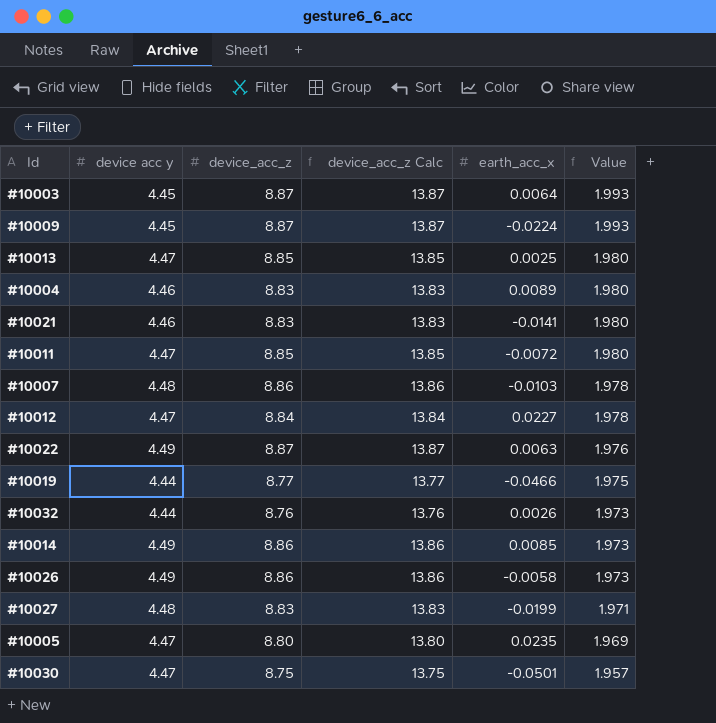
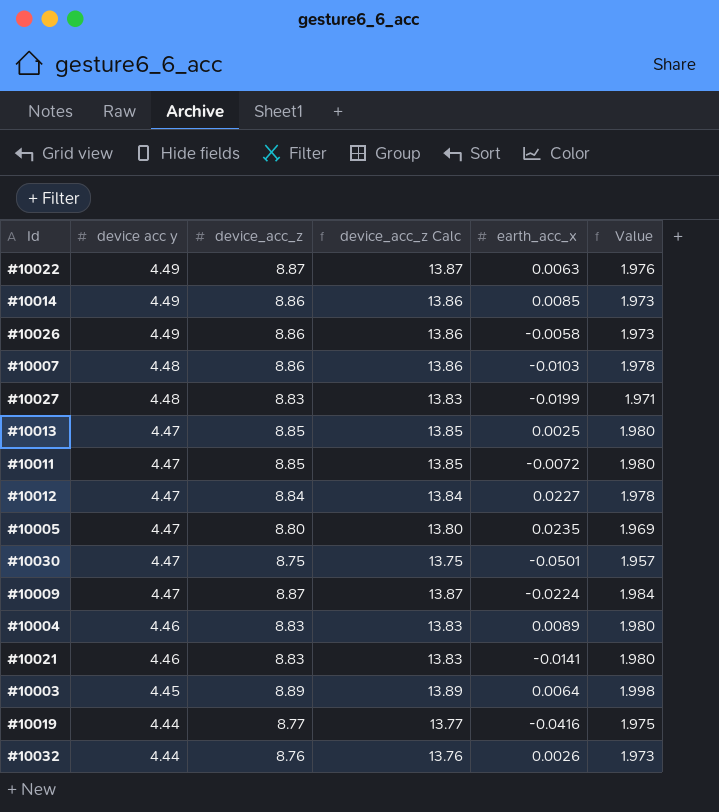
row order: Value descending -> device acc y descending
#10009 | device acc y: 4.45 -> 4.47
#10009 | Value: 1.993 -> 1.984
#10003 | device_acc_z: 8.87 -> 8.89
#10003 | device_acc_z Calc: 13.87 -> 13.89
#10003 | Value: 1.993 -> 1.998
#10019 | earth_acc_x: -0.0466 -> -0.0416

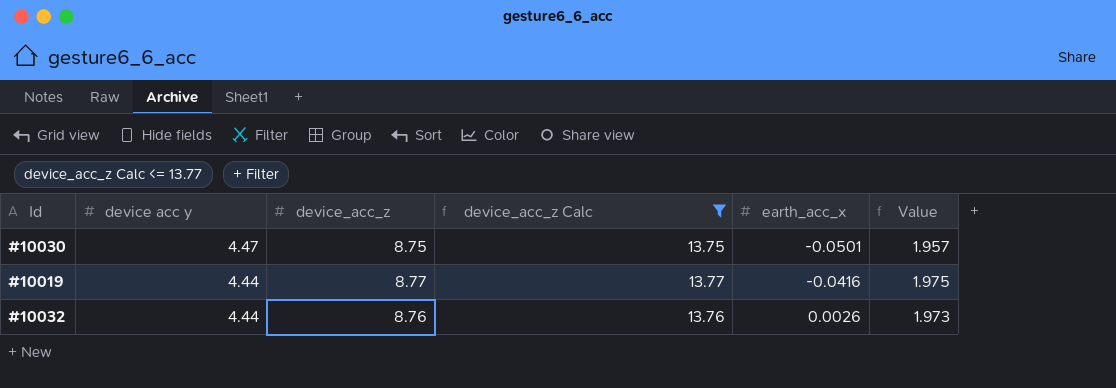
filter: none -> device_acc_z Calc <= 13.77

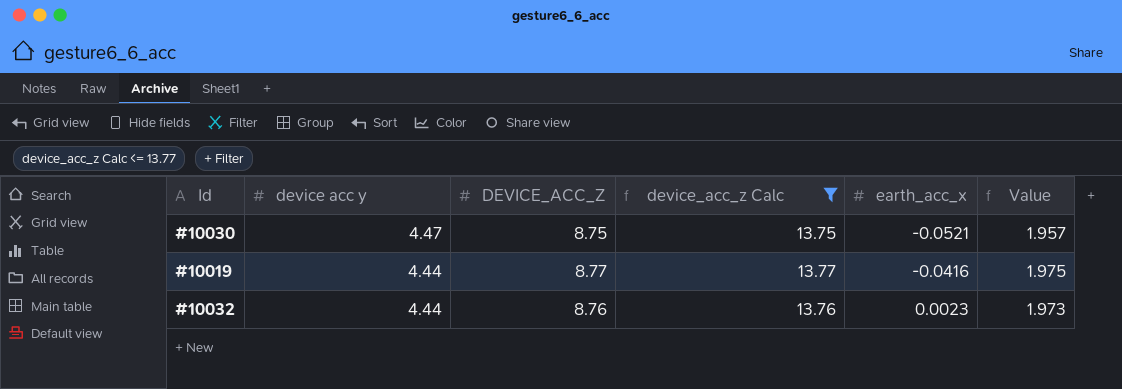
column name: device_acc_z -> DEVICE_ACC_Z
#10030 | earth_acc_x: -0.0501 -> -0.0521
#10032 | earth_acc_x: 0.0026 -> 0.0023

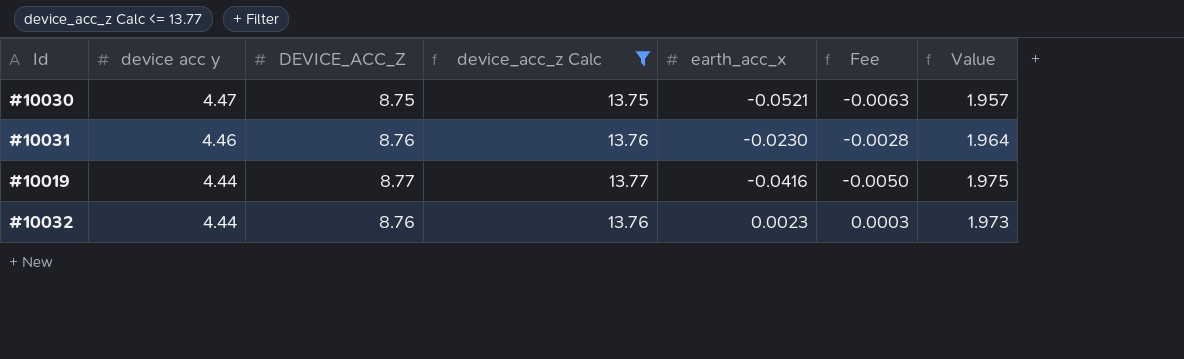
column Fee | formula: none -> [earth_acc_x] * 0.12
row #10031: none -> 4.46 | 8.76 | 13.76 | -0.0230 | -0.0028 | 1.964

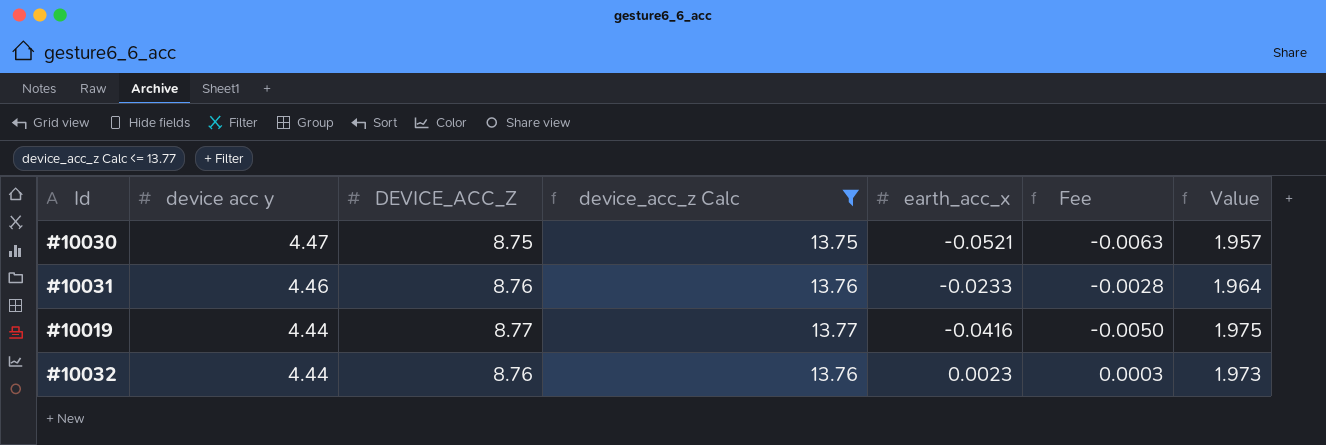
#10031 | earth_acc_x: -0.0230 -> -0.0233

